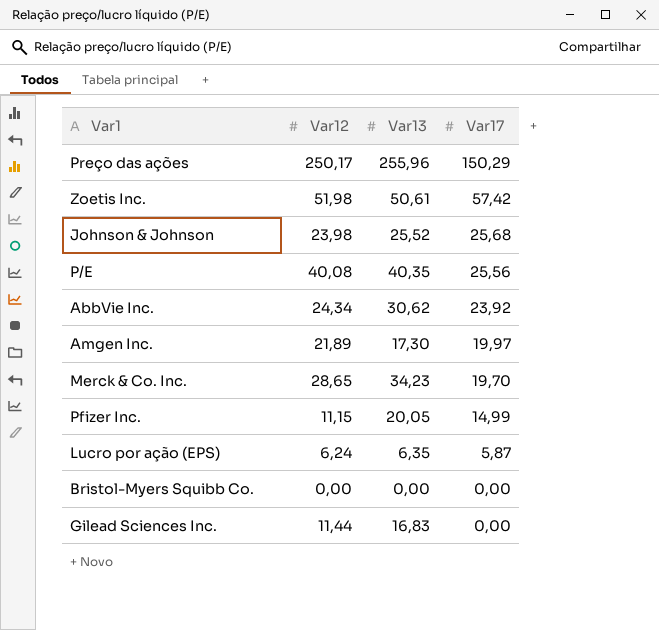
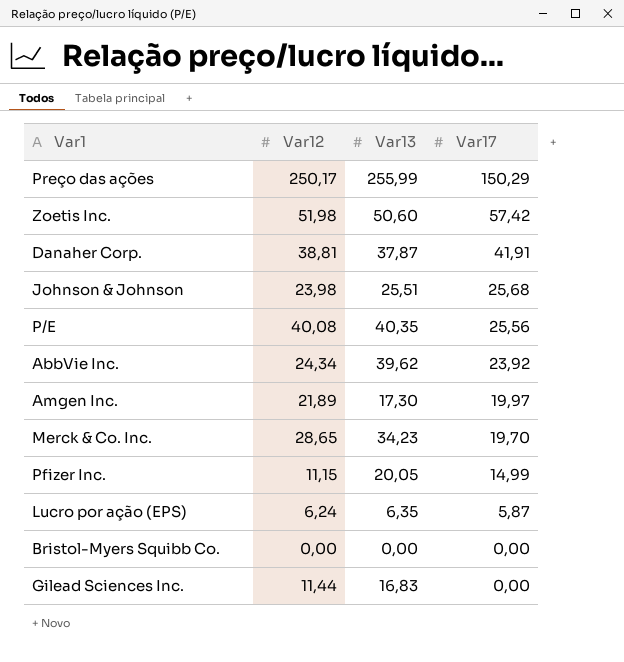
Preço das ações | Var13: 255,96 -> 255,99
Zoetis Inc. | Var13: 50,61 -> 50,60
row Danaher Corp.: none -> 38,81 | 37,87 | 41,91
Johnson & Johnson | Var13: 25,52 -> 25,51
AbbVie Inc. | Var13: 30,62 -> 39,62

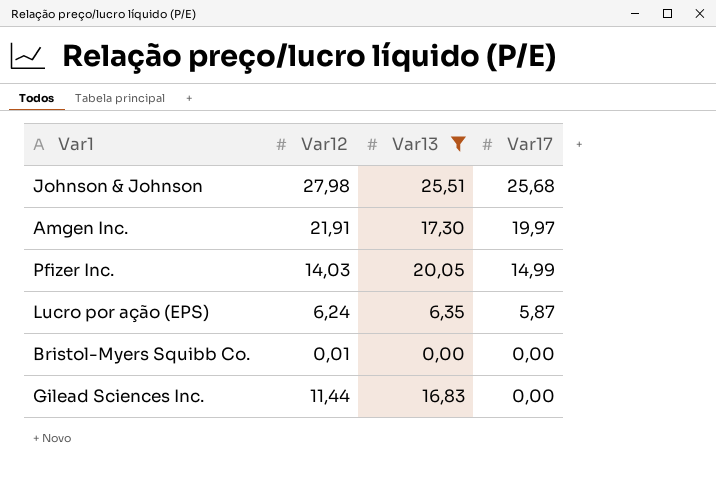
filter: none -> Var13 <= 25,51
Johnson & Johnson | Var12: 23,98 -> 27,98
Amgen Inc. | Var12: 21,89 -> 21,91
Pfizer Inc. | Var12: 11,15 -> 14,03
Bristol-Myers Squibb Co. | Var12: 0,00 -> 0,01

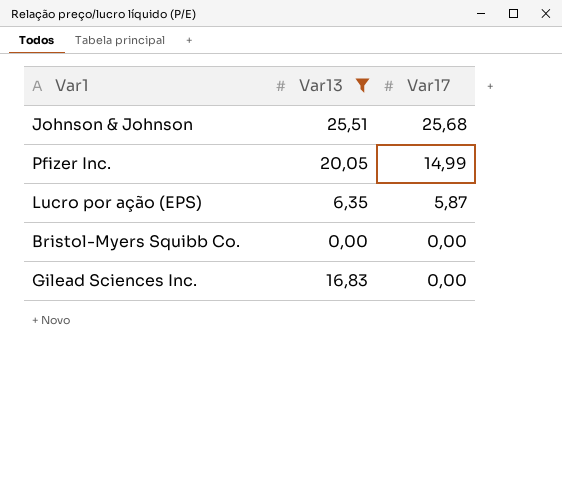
column Var12 | position: 2 -> none
row Amgen Inc.: 21,91 | 17,30 | 19,97 -> none

